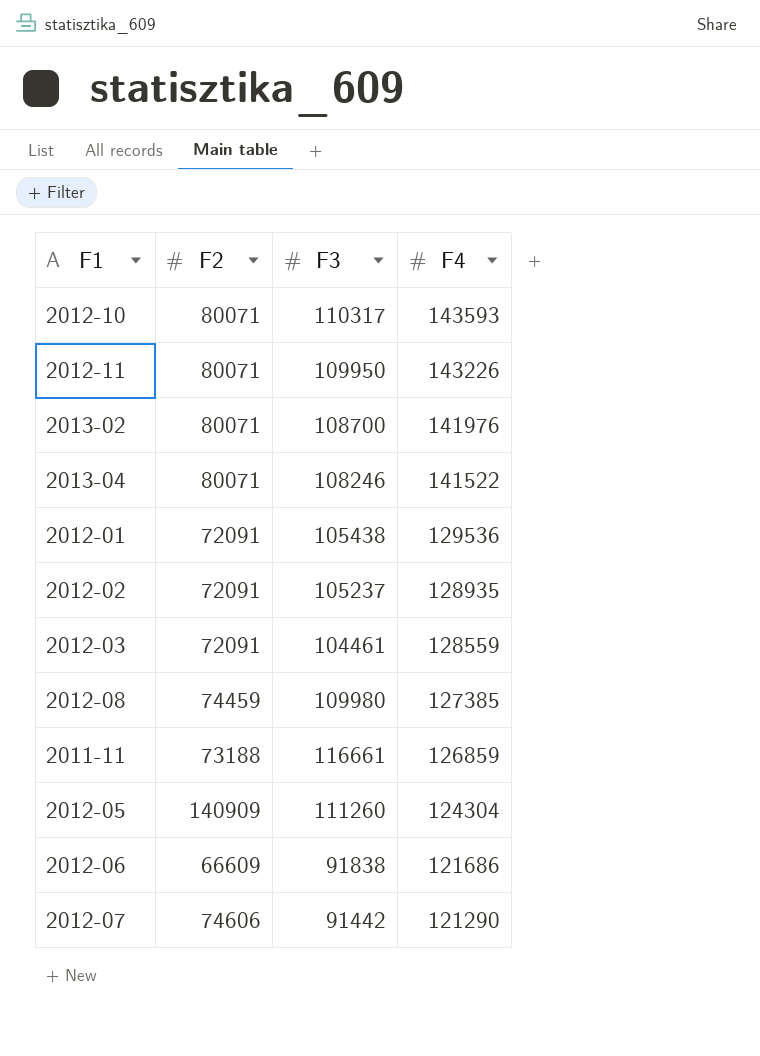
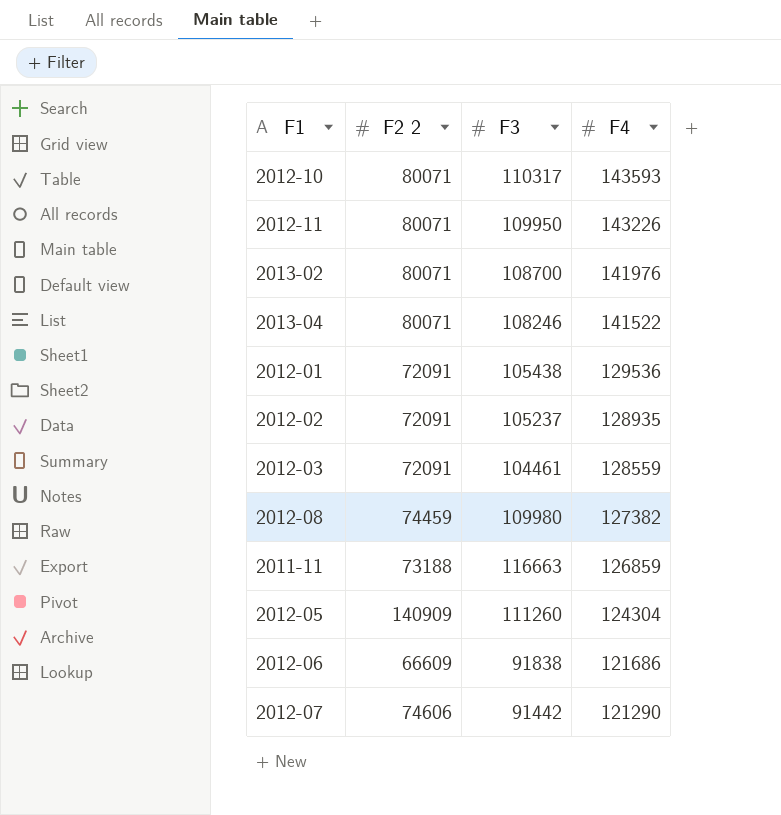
column name: F2 -> F2 2
2012-08 | F4: 127385 -> 127382
2011-11 | F3: 116661 -> 116663

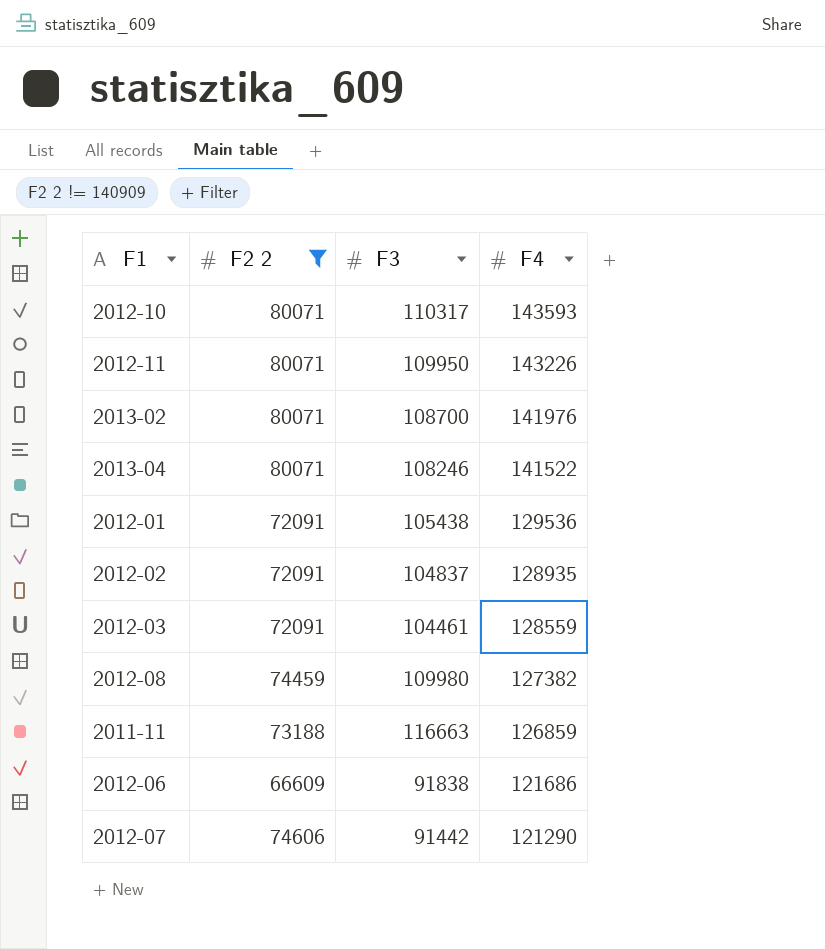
filter: none -> F2 2 != 140909
2012-02 | F3: 105237 -> 104837

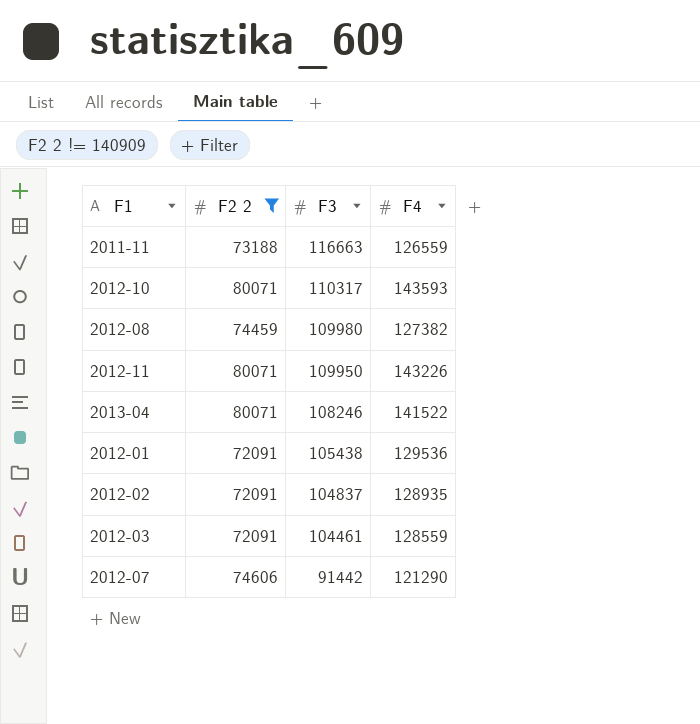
row order: F4 descending -> F3 descending
row 2013-02: 80071 | 108700 | 141976 -> none
row 2012-06: 66609 | 91838 | 121686 -> none
2011-11 | F4: 126859 -> 126559

